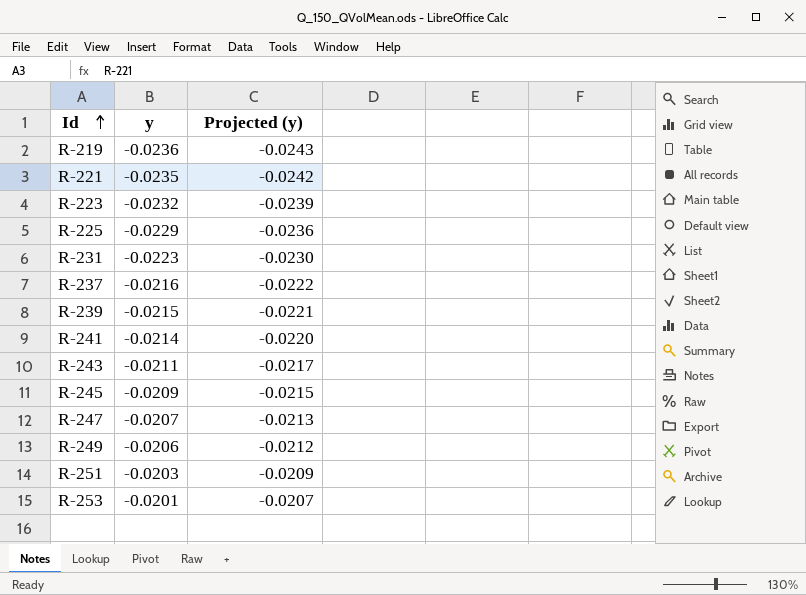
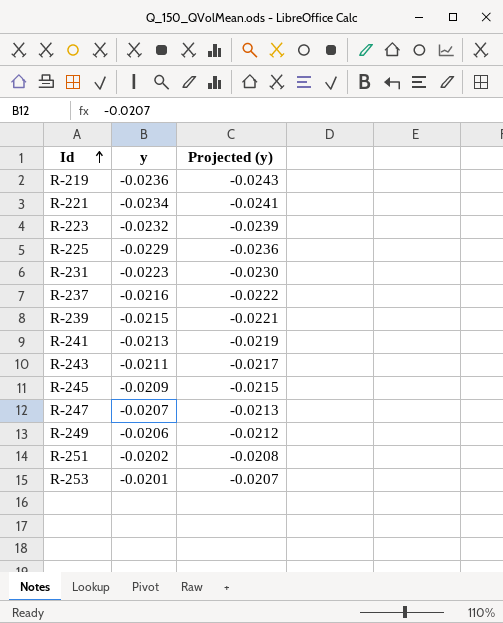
R-221 | y: -0.0235 -> -0.0234
R-221 | Projected (y): -0.0242 -> -0.0241
R-241 | y: -0.0214 -> -0.0213
R-241 | Projected (y): -0.0220 -> -0.0219
R-251 | y: -0.0203 -> -0.0202
R-251 | Projected (y): -0.0209 -> -0.0208

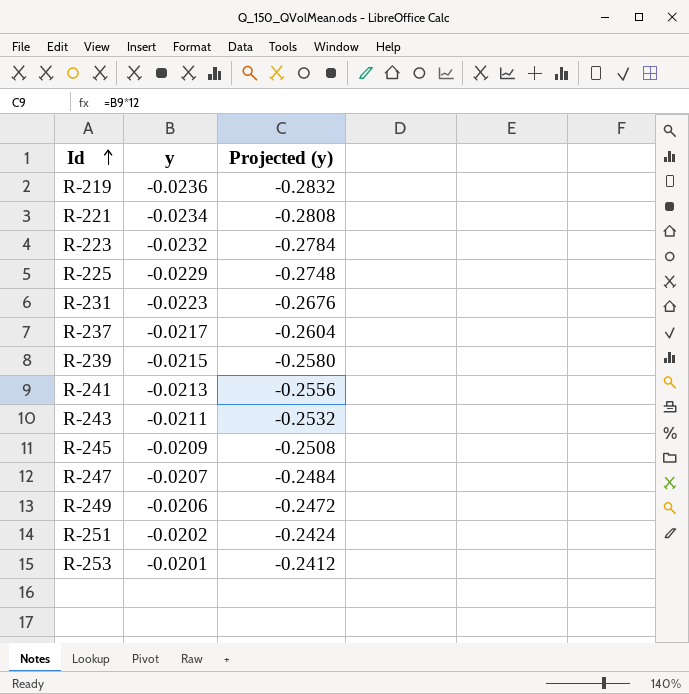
column Projected (y) | formula: [y] * 1.03 -> [y] * 12
R-237 | y: -0.0216 -> -0.0217

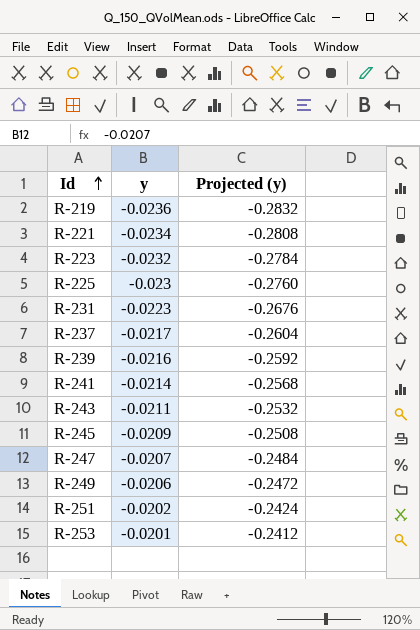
R-225 | y: -0.0229 -> -0.023
R-225 | Projected (y): -0.2748 -> -0.2760
R-239 | y: -0.0215 -> -0.0216
R-239 | Projected (y): -0.2580 -> -0.2592
R-241 | y: -0.0213 -> -0.0214
R-241 | Projected (y): -0.2556 -> -0.2568

